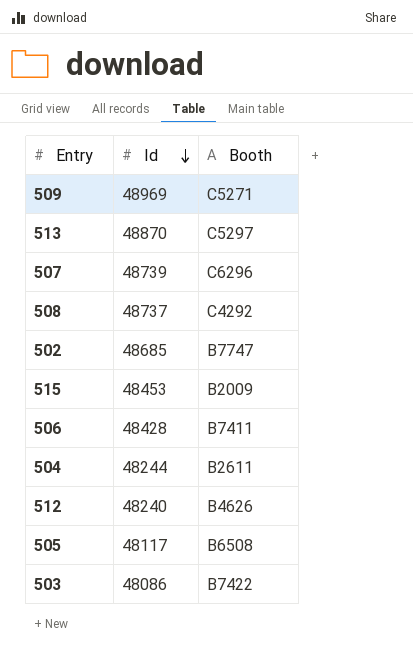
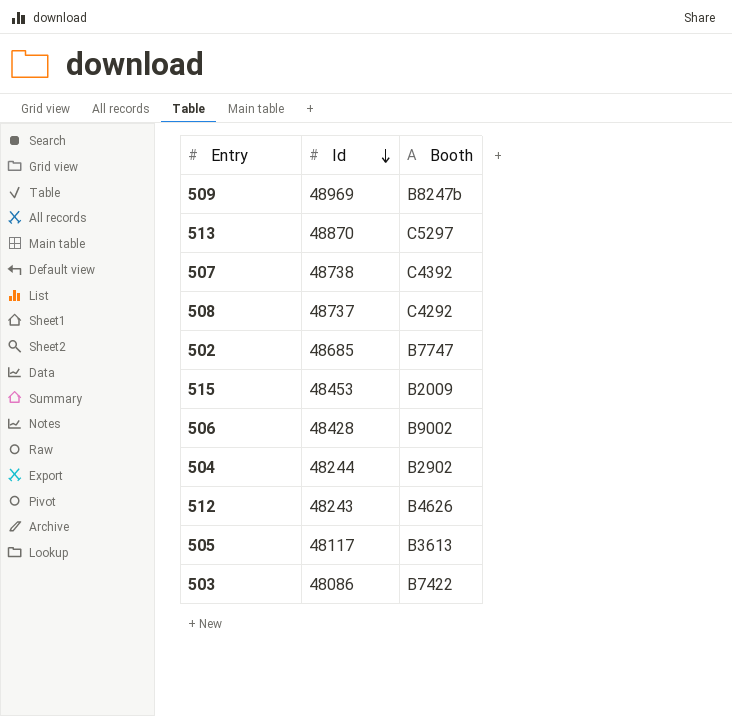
509 | Booth: C5271 -> B8247b
507 | Id: 48739 -> 48738
507 | Booth: C6296 -> C4392
506 | Booth: B7411 -> B9002
504 | Booth: B2611 -> B2902
512 | Id: 48240 -> 48243
505 | Booth: B6508 -> B3613

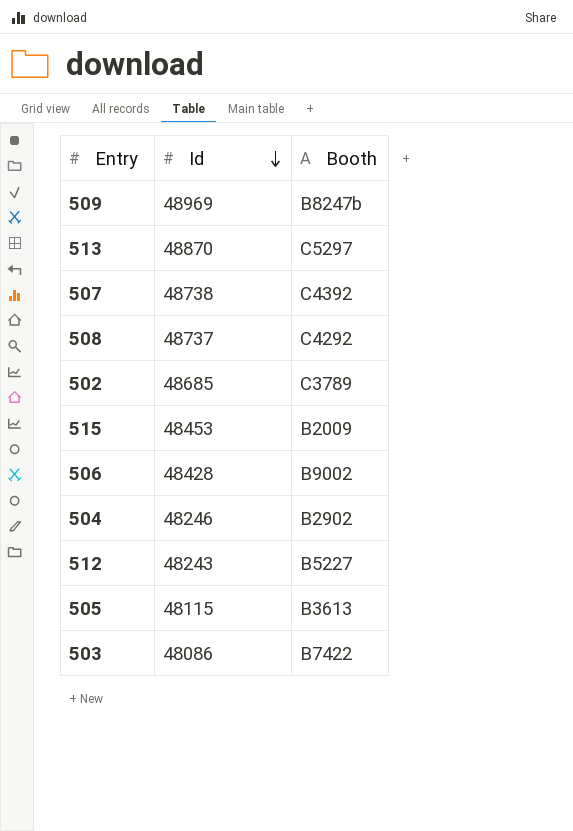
502 | Booth: B7747 -> C3789
504 | Id: 48244 -> 48246
512 | Booth: B4626 -> B5227
505 | Id: 48117 -> 48115

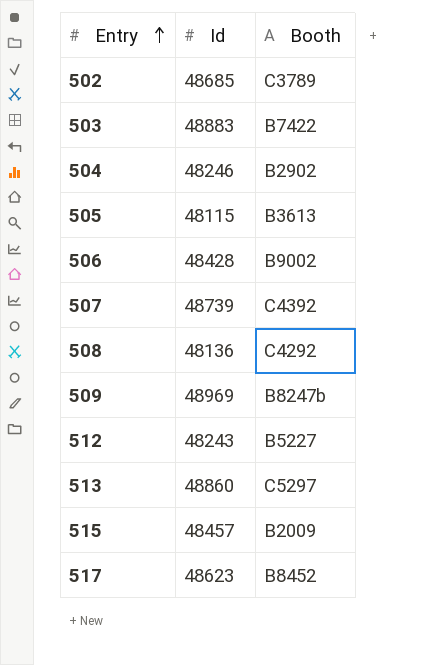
row order: Id descending -> Entry ascending
503 | Id: 48086 -> 48883
507 | Id: 48738 -> 48739
508 | Id: 48737 -> 48136
513 | Id: 48870 -> 48860
515 | Id: 48453 -> 48457
row 517: none -> 48623 | B8452

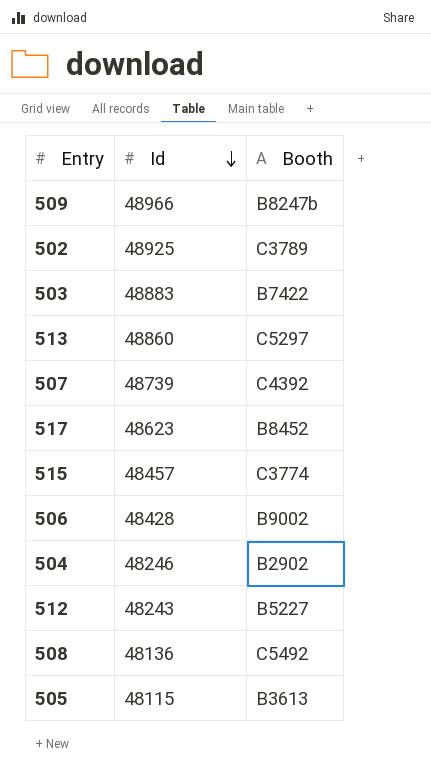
row order: Entry ascending -> Id descending
509 | Id: 48969 -> 48966
502 | Id: 48685 -> 48925
515 | Booth: B2009 -> C3774
508 | Booth: C4292 -> C5492

